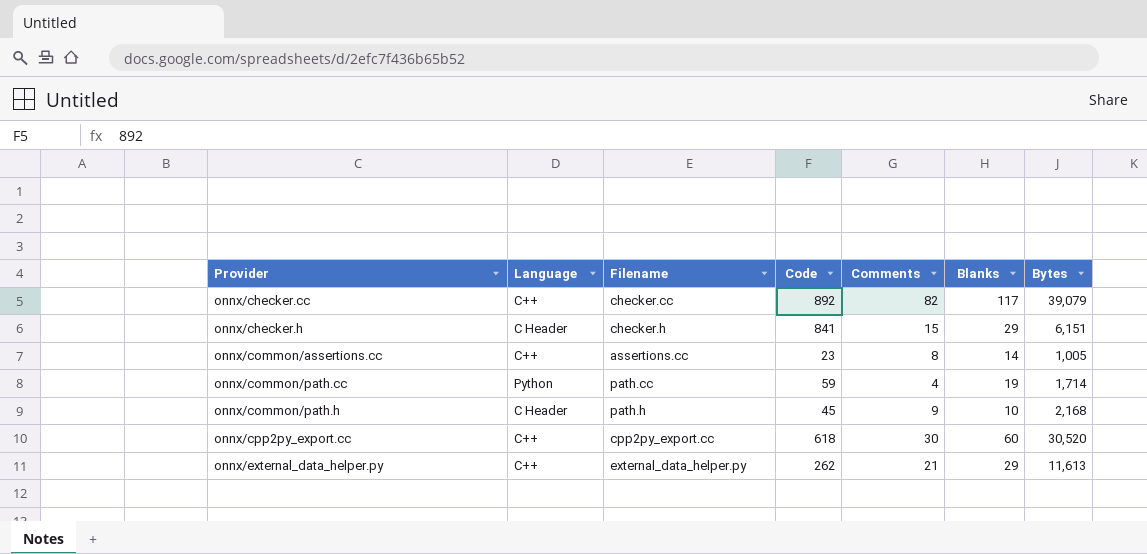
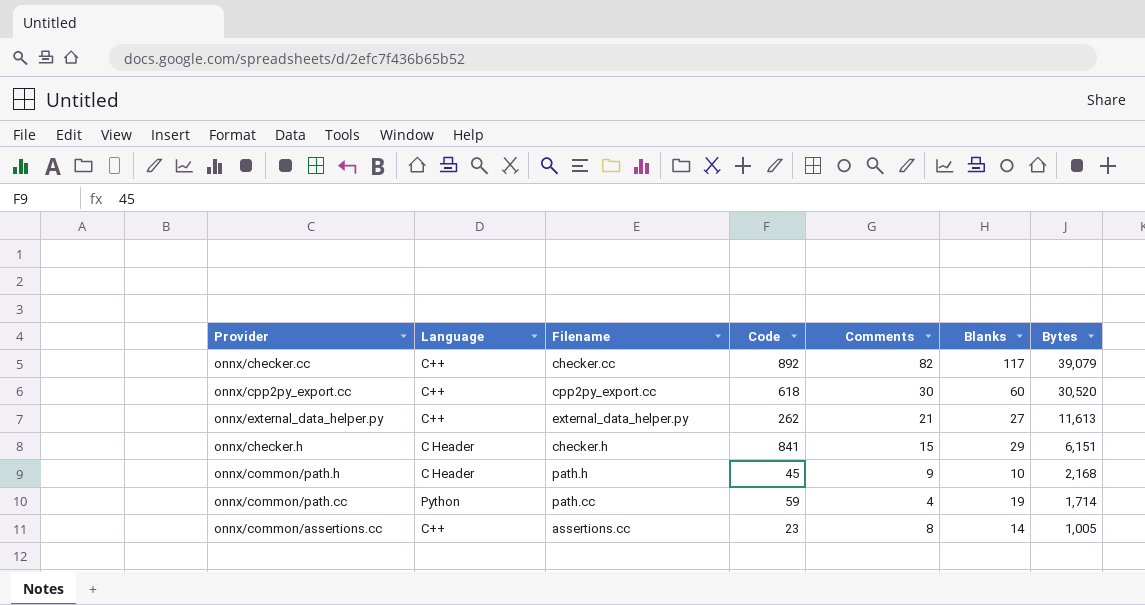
row order: Provider ascending -> Bytes descending
onnx/external_data_helper.py | Blanks: 29 -> 27

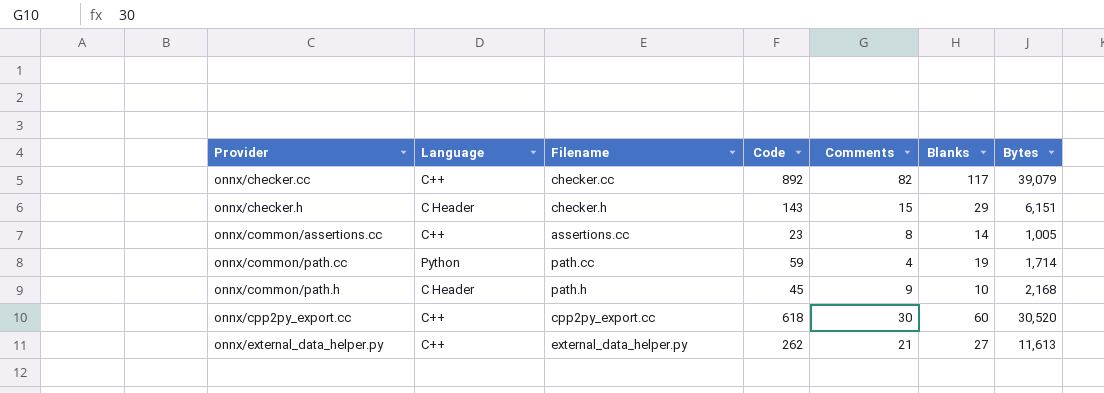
row order: Bytes descending -> Provider ascending
onnx/checker.h | Code: 841 -> 143

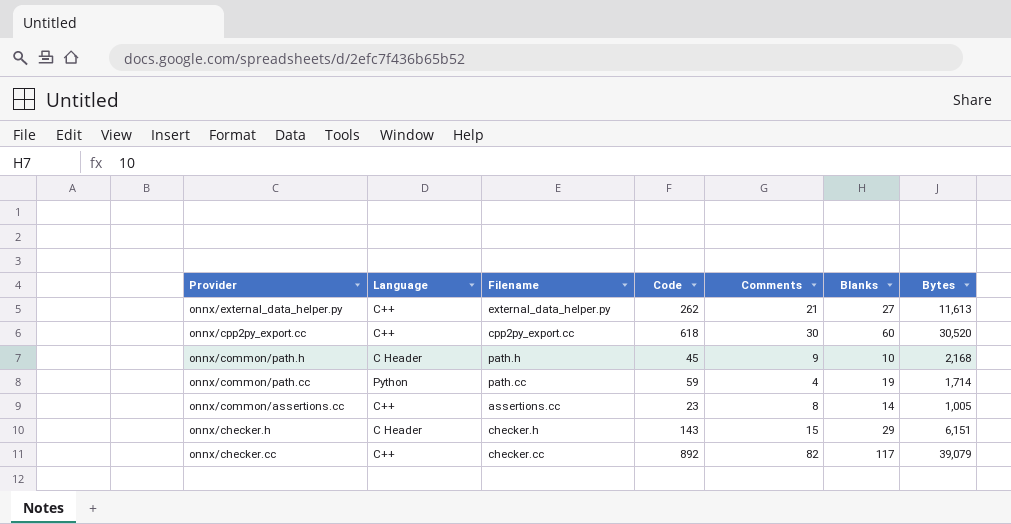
row order: Provider ascending -> Provider descending

